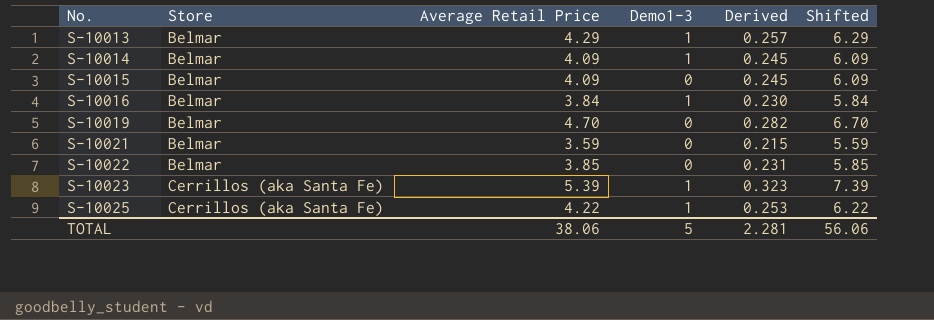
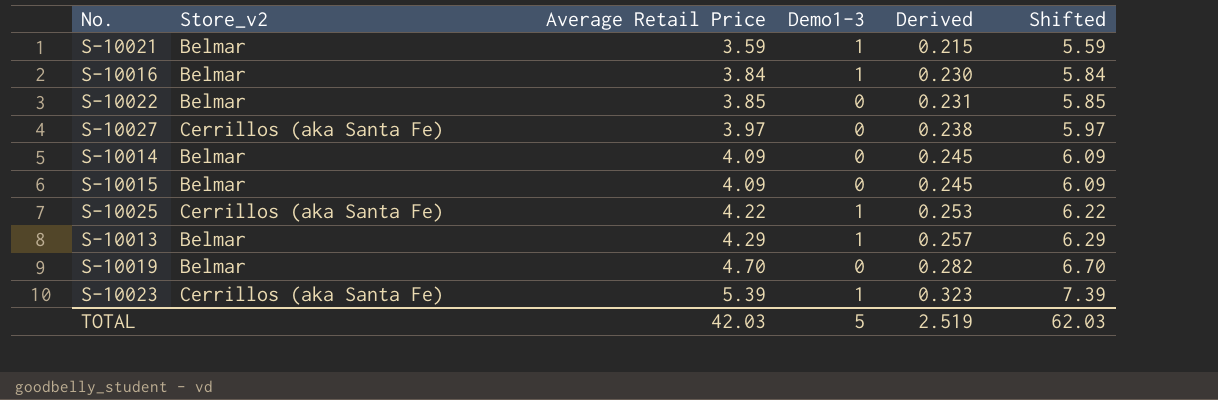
row order: No. ascending -> Average Retail Price ascending
column name: Store -> Store_v2
S-10021 | Demo1-3: 0 -> 1
row S-10027: none -> Cerrillos (aka Santa Fe) | 3.97 | 0 | 0.238 | 5.97
S-10014 | Demo1-3: 1 -> 0
TOTAL | Average Retail Price: 38.06 -> 42.03
TOTAL | Derived: 2.281 -> 2.519
TOTAL | Shifted: 56.06 -> 62.03

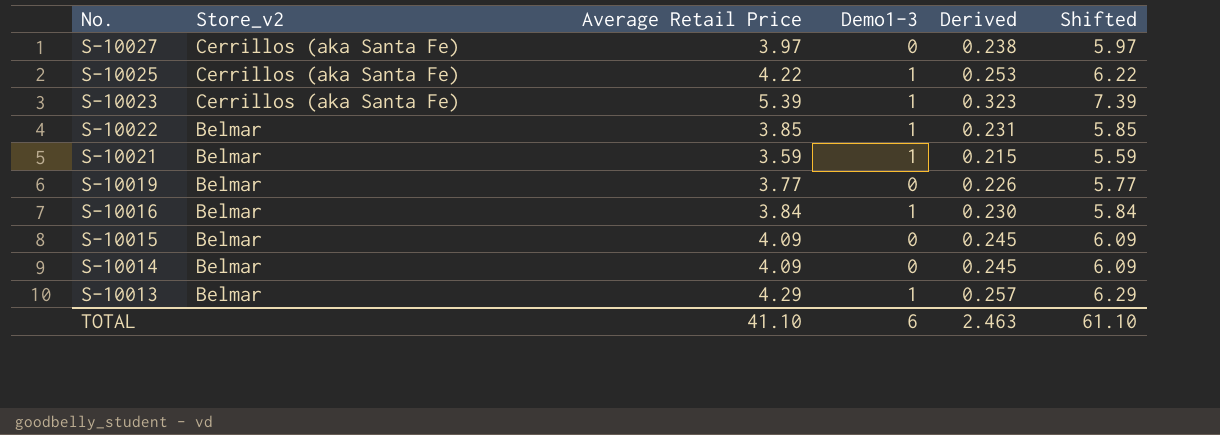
row order: Average Retail Price ascending -> No. descending
S-10022 | Demo1-3: 0 -> 1
S-10019 | Average Retail Price: 4.70 -> 3.77
S-10019 | Derived: 0.282 -> 0.226
S-10019 | Shifted: 6.70 -> 5.77
TOTAL | Average Retail Price: 42.03 -> 41.10
TOTAL | Demo1-3: 5 -> 6
TOTAL | Derived: 2.519 -> 2.463
TOTAL | Shifted: 62.03 -> 61.10

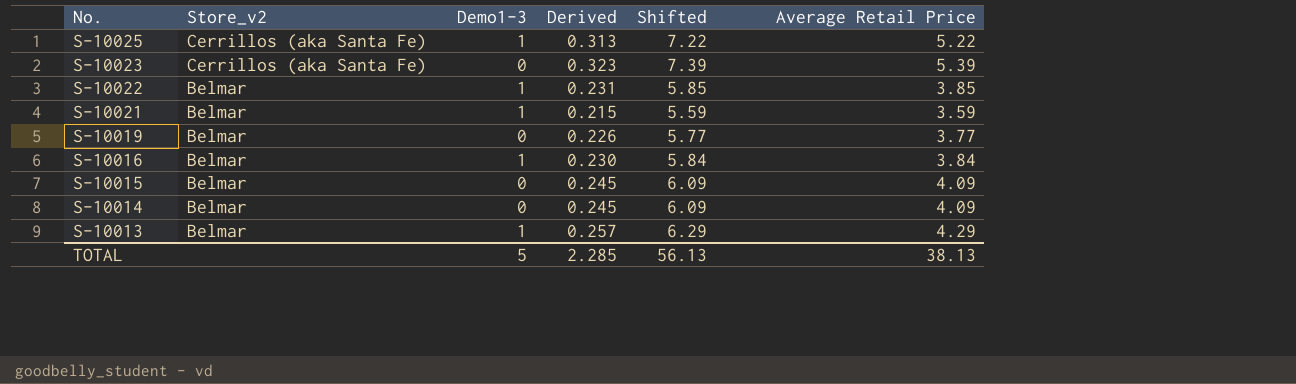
column Average Retail Price | position: 3 -> 6
row S-10027: Cerrillos (aka Santa Fe) | 3.97 | 0 | 0.238 | 5.97 -> none
S-10025 | Derived: 0.253 -> 0.313
S-10025 | Shifted: 6.22 -> 7.22
S-10025 | Average Retail Price: 4.22 -> 5.22
S-10023 | Demo1-3: 1 -> 0
TOTAL | Demo1-3: 6 -> 5
TOTAL | Derived: 2.463 -> 2.285
TOTAL | Shifted: 61.10 -> 56.13
TOTAL | Average Retail Price: 41.10 -> 38.13

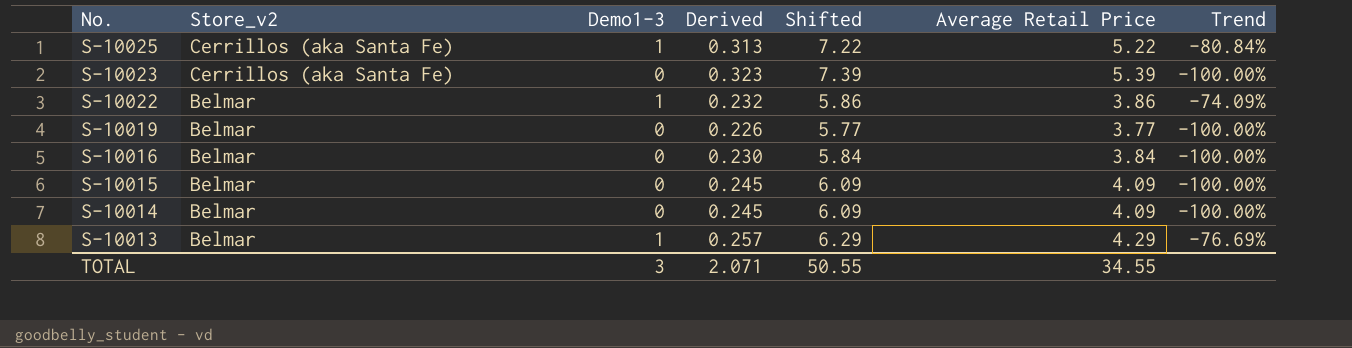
column Trend | formula: none -> ([Demo1-3] - [Average Retail Price]) / [Average Retail Price]
row S-10021: Belmar | 1 | 0.215 | 5.59 | 3.59 -> none
S-10022 | Derived: 0.231 -> 0.232
S-10022 | Shifted: 5.85 -> 5.86
S-10022 | Average Retail Price: 3.85 -> 3.86
S-10016 | Demo1-3: 1 -> 0
TOTAL | Demo1-3: 5 -> 3
TOTAL | Derived: 2.285 -> 2.071
TOTAL | Shifted: 56.13 -> 50.55
TOTAL | Average Retail Price: 38.13 -> 34.55

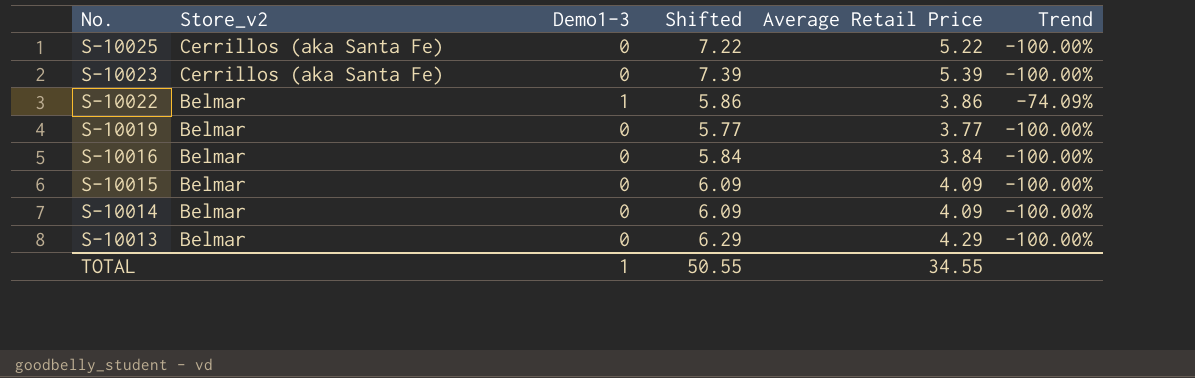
column Derived | formula: [Average Retail Price] * 0.06 -> none
S-10025 | Demo1-3: 1 -> 0
S-10025 | Trend: -80.84% -> -100.00%
S-10013 | Demo1-3: 1 -> 0
S-10013 | Trend: -76.69% -> -100.00%
TOTAL | Demo1-3: 3 -> 1

